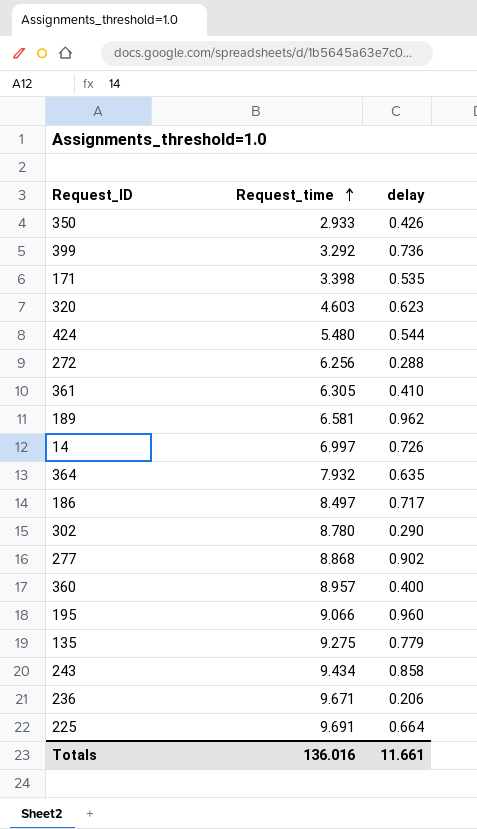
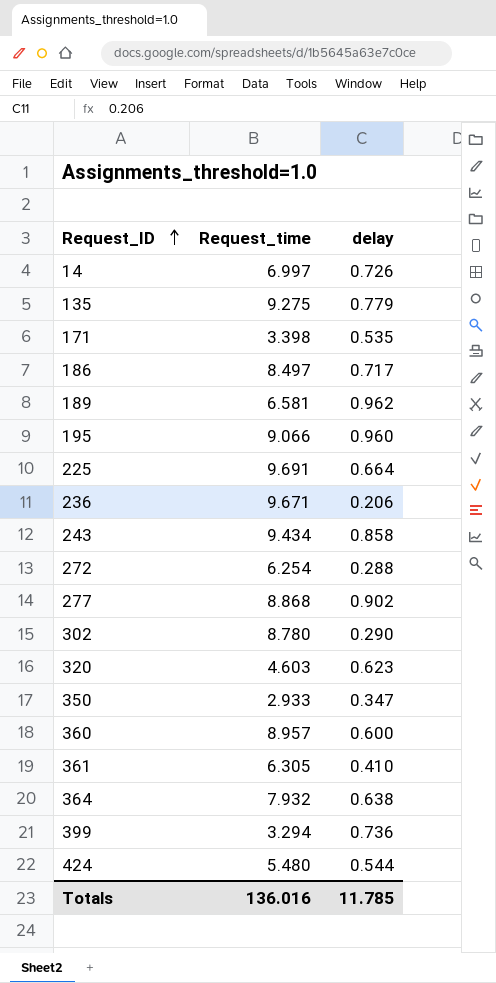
row order: Request_time ascending -> Request_ID ascending
272 | Request_time: 6.256 -> 6.254
350 | delay: 0.426 -> 0.347
360 | delay: 0.400 -> 0.600
364 | delay: 0.635 -> 0.638
399 | Request_time: 3.292 -> 3.294
Totals | delay: 11.661 -> 11.785

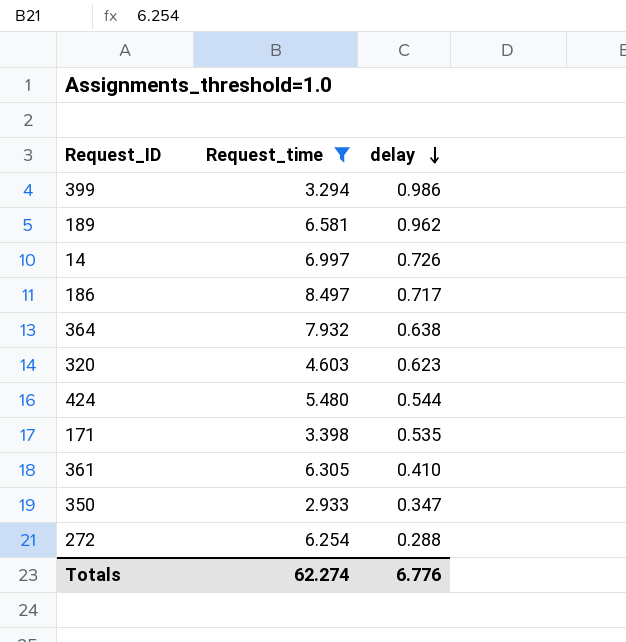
filter: none -> Request_time <= 8.497
row order: Request_ID ascending -> delay descending
399 | delay: 0.736 -> 0.986
Totals | Request_time: 136.016 -> 62.274
Totals | delay: 11.785 -> 6.776

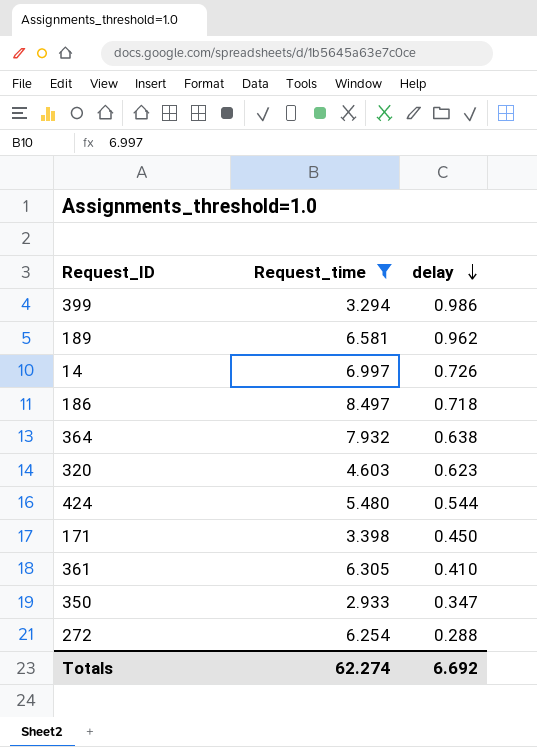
186 | delay: 0.717 -> 0.718
171 | delay: 0.535 -> 0.450
Totals | delay: 6.776 -> 6.692

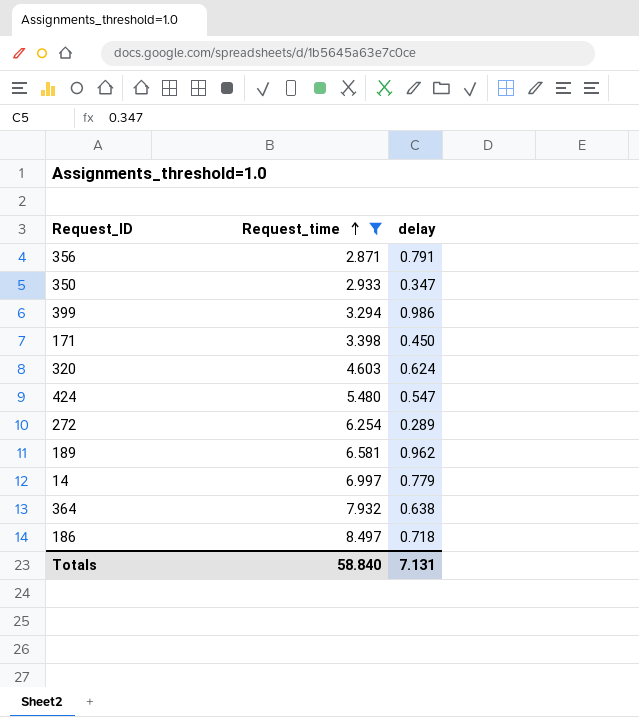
row order: delay descending -> Request_time ascending
row 361: 6.305 | 0.410 -> none
row 356: none -> 2.871 | 0.791
320 | delay: 0.623 -> 0.624
424 | delay: 0.544 -> 0.547
272 | delay: 0.288 -> 0.289
14 | delay: 0.726 -> 0.779
Totals | Request_time: 62.274 -> 58.840
Totals | delay: 6.692 -> 7.131

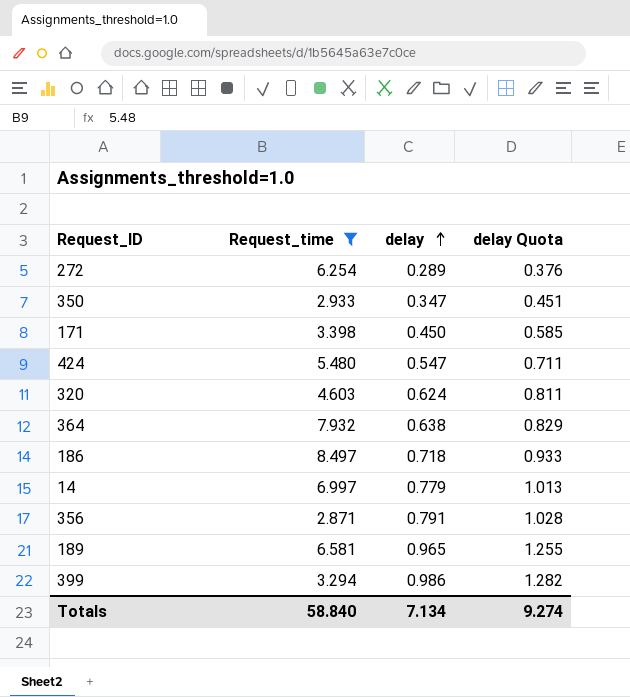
row order: Request_time ascending -> delay ascending
column delay Quota | formula: none -> [delay] * 1.3
189 | delay: 0.962 -> 0.965
Totals | delay: 7.131 -> 7.134

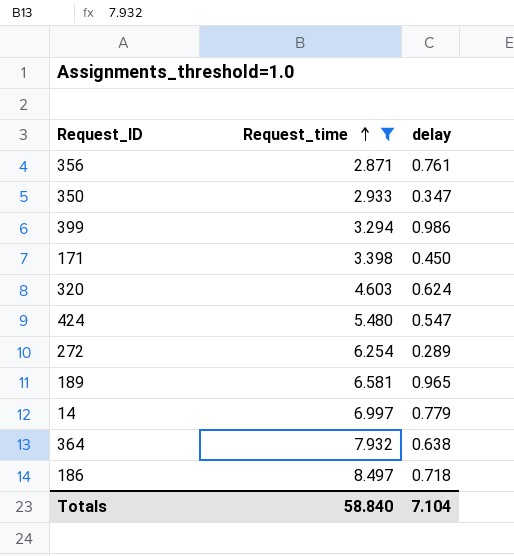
row order: delay ascending -> Request_time ascending
column delay Quota | formula: [delay] * 1.3 -> none
356 | delay: 0.791 -> 0.761
Totals | delay: 7.134 -> 7.104

